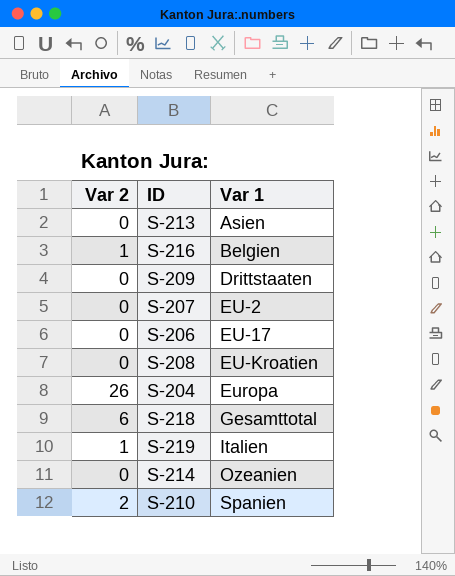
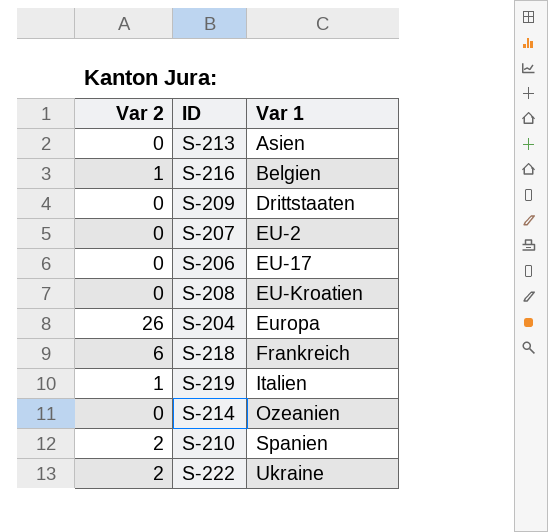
S-218 | Var 1: Gesamttotal -> Frankreich
row S-222: none -> 2 | Ukraine

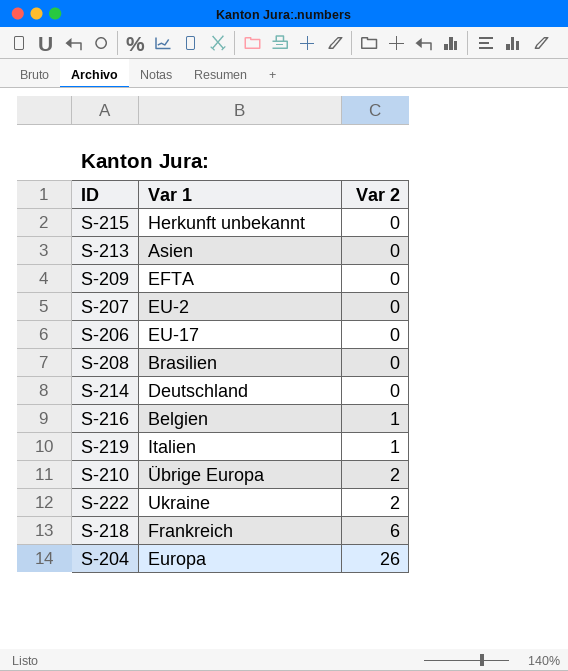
row order: Var 1 ascending -> Var 2 ascending
column Var 2 | position: 1 -> 3
row S-215: none -> Herkunft unbekannt | 0
S-209 | Var 1: Drittstaaten -> EFTA
S-208 | Var 1: EU-Kroatien -> Brasilien
S-214 | Var 1: Ozeanien -> Deutschland
S-210 | Var 1: Spanien -> Übrige Europa

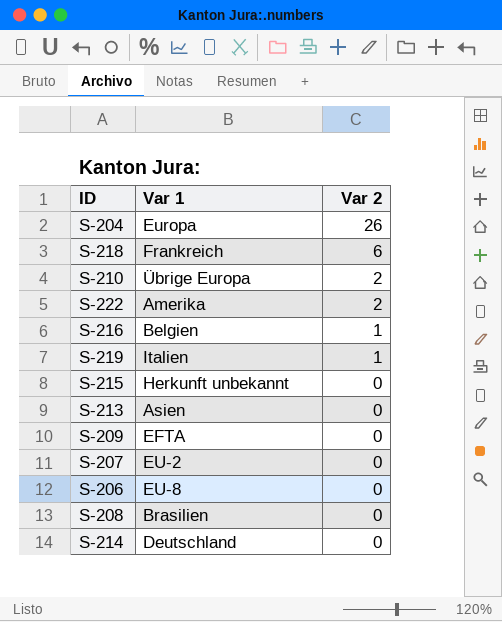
row order: Var 2 ascending -> Var 2 descending
S-222 | Var 1: Ukraine -> Amerika
S-206 | Var 1: EU-17 -> EU-8

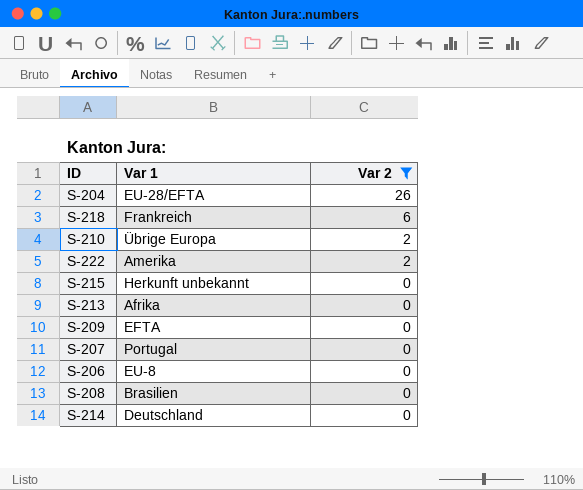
filter: none -> Var 2 != 1
S-204 | Var 1: Europa -> EU-28/EFTA
S-213 | Var 1: Asien -> Afrika
S-207 | Var 1: EU-2 -> Portugal

